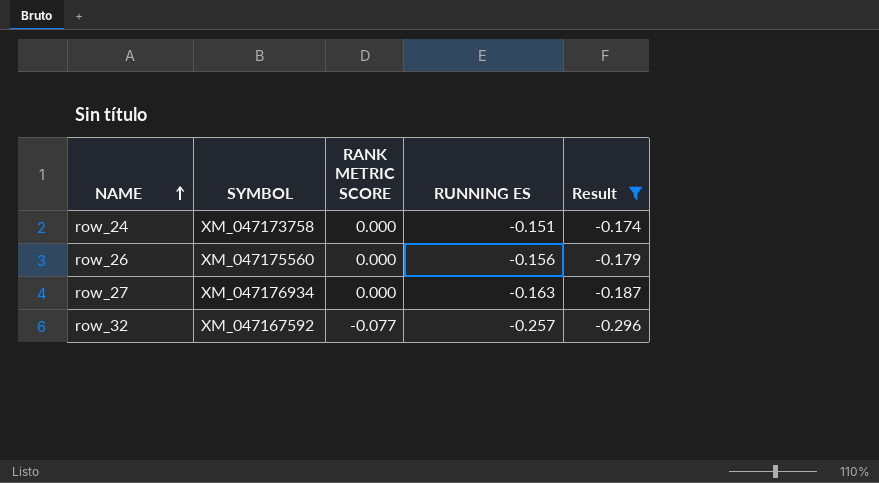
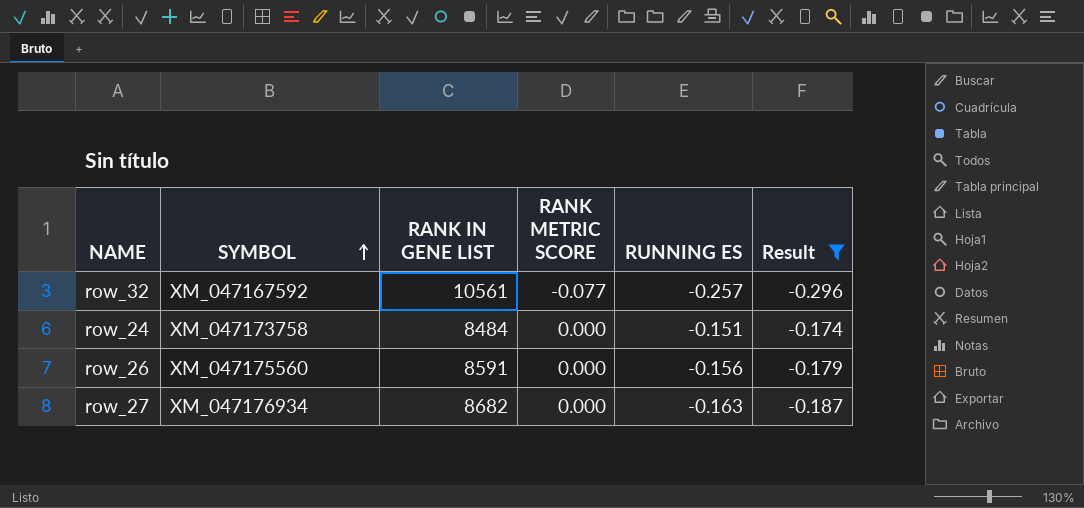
row order: NAME ascending -> SYMBOL ascending
column RANK IN GENE LIST | position: none -> 3

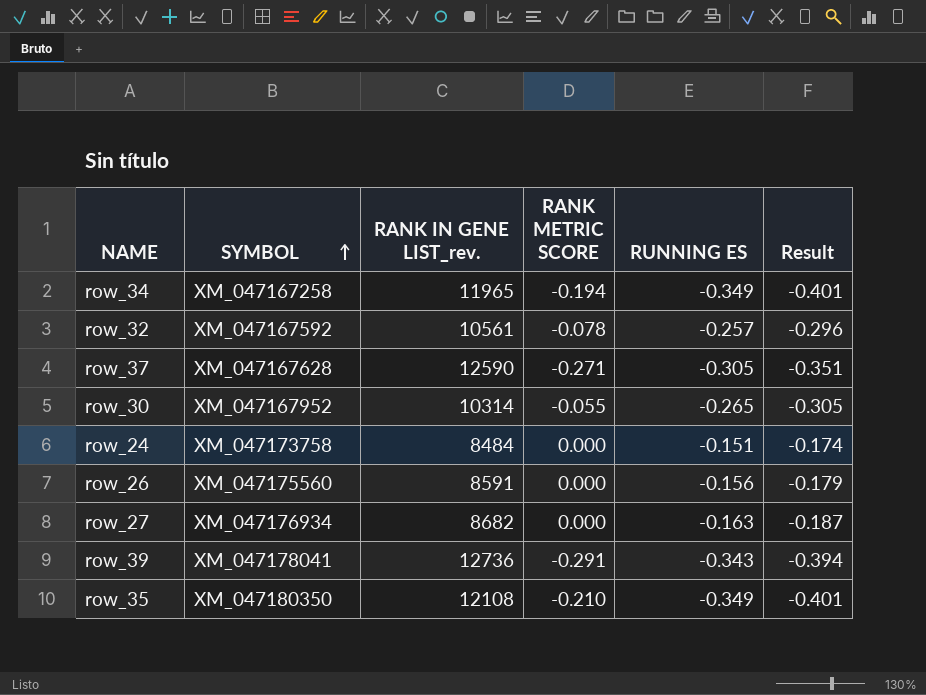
filter: Result >= -0.296 -> none
column name: RANK IN GENE LIST -> RANK IN GENE LIST_rev.
row_32 | RANK METRIC SCORE: -0.077 -> -0.078

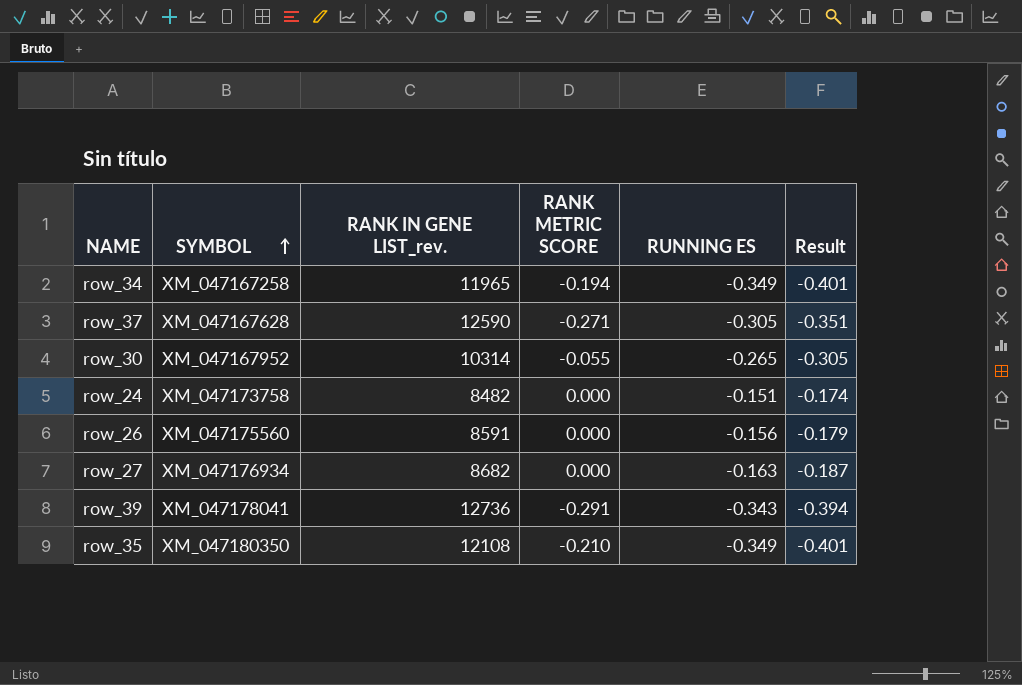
row row_32: XM_047167592 | 10561 | -0.078 | -0.257 | -0.296 -> none
row_24 | RANK IN GENE LIST_rev.: 8484 -> 8482

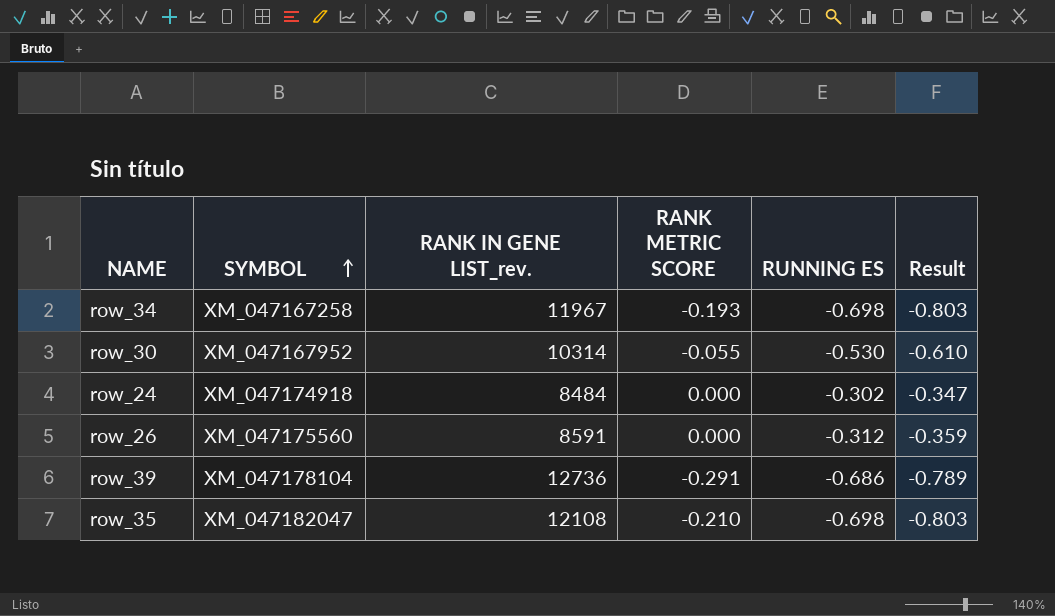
row row_37: XM_047167628 | 12590 | -0.271 | -0.305 | -0.351 -> none
row row_27: XM_047176934 | 8682 | 0.000 | -0.163 | -0.187 -> none
row_34 | RANK IN GENE LIST_rev.: 11965 -> 11967
row_34 | RANK METRIC SCORE: -0.194 -> -0.193
row_34 | RUNNING ES: -0.349 -> -0.698
row_34 | Result: -0.401 -> -0.803
row_30 | RUNNING ES: -0.265 -> -0.530
row_30 | Result: -0.305 -> -0.610
row_24 | SYMBOL: XM_047173758 -> XM_047174918
row_24 | RANK IN GENE LIST_rev.: 8482 -> 8484
row_24 | RUNNING ES: -0.151 -> -0.302
row_24 | Result: -0.174 -> -0.347
row_26 | RUNNING ES: -0.156 -> -0.312
row_26 | Result: -0.179 -> -0.359
row_39 | SYMBOL: XM_047178041 -> XM_047178104
row_39 | RUNNING ES: -0.343 -> -0.686
row_39 | Result: -0.394 -> -0.789
row_35 | SYMBOL: XM_047180350 -> XM_047182047
row_35 | RUNNING ES: -0.349 -> -0.698
row_35 | Result: -0.401 -> -0.803

